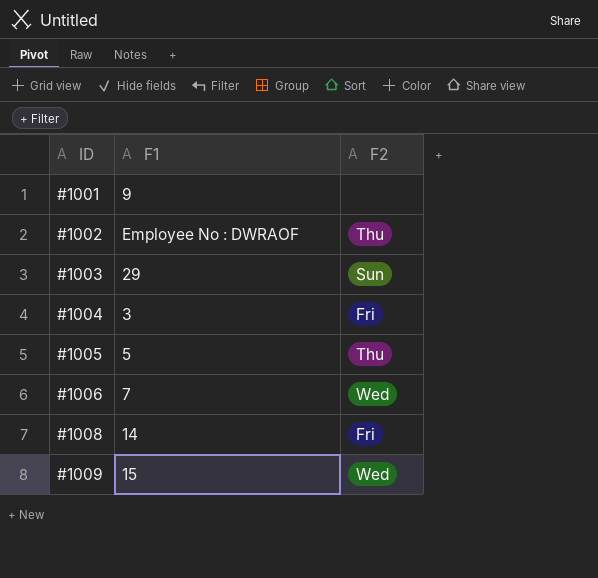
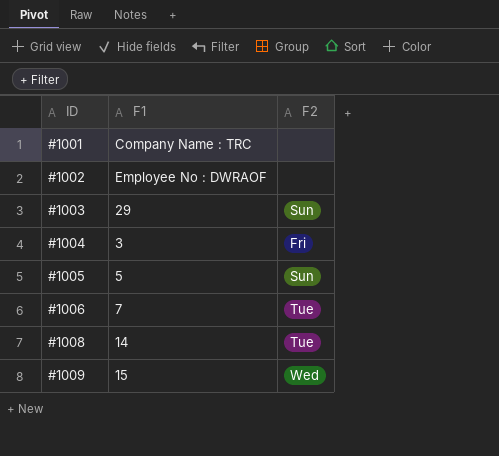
#1001 | F1: 9 -> Company Name : TRC
#1002 | F2: Thu -> none
#1005 | F2: Thu -> Sun
#1006 | F2: Wed -> Tue
#1008 | F2: Fri -> Tue

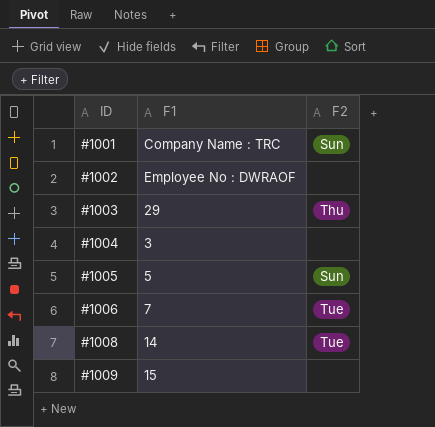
#1001 | F2: none -> Sun
#1003 | F2: Sun -> Thu
#1004 | F2: Fri -> none
#1009 | F2: Wed -> none

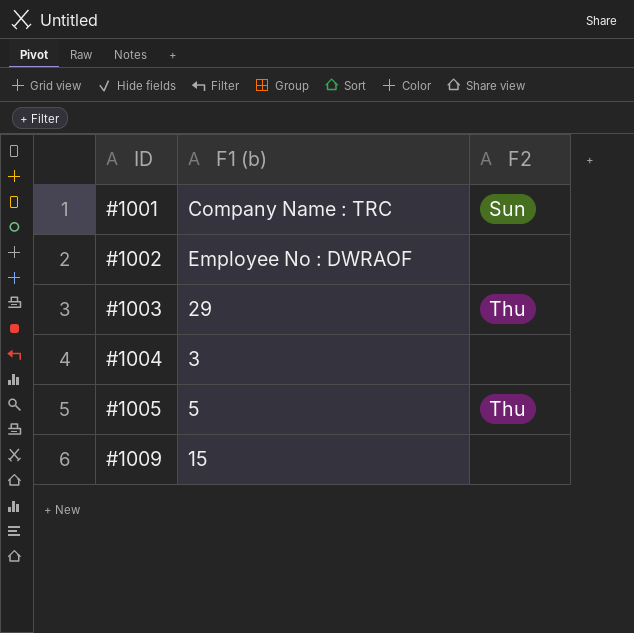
column name: F1 -> F1 (b)
row #1006: 7 | Tue -> none
row #1008: 14 | Tue -> none
#1005 | F2: Sun -> Thu

